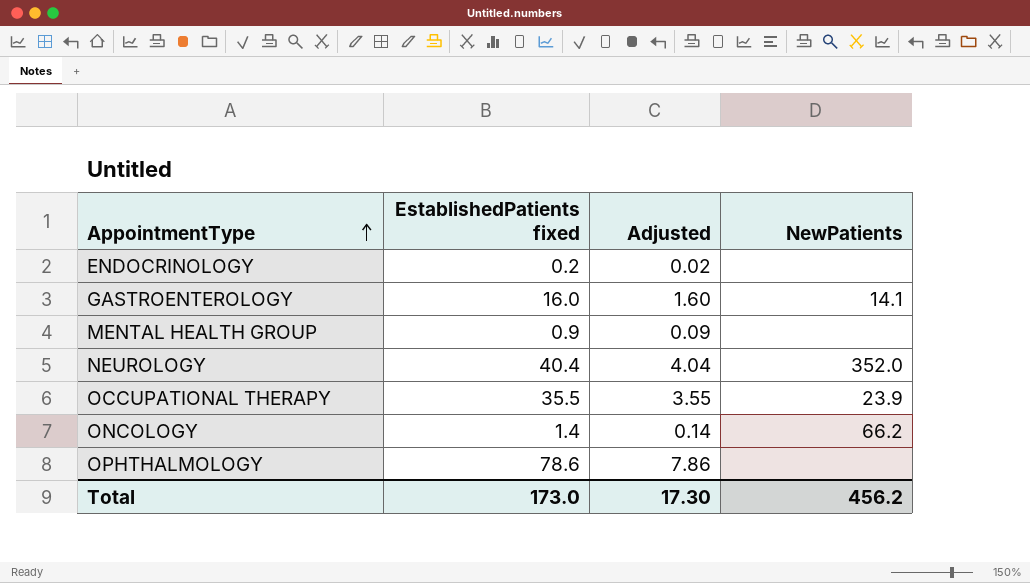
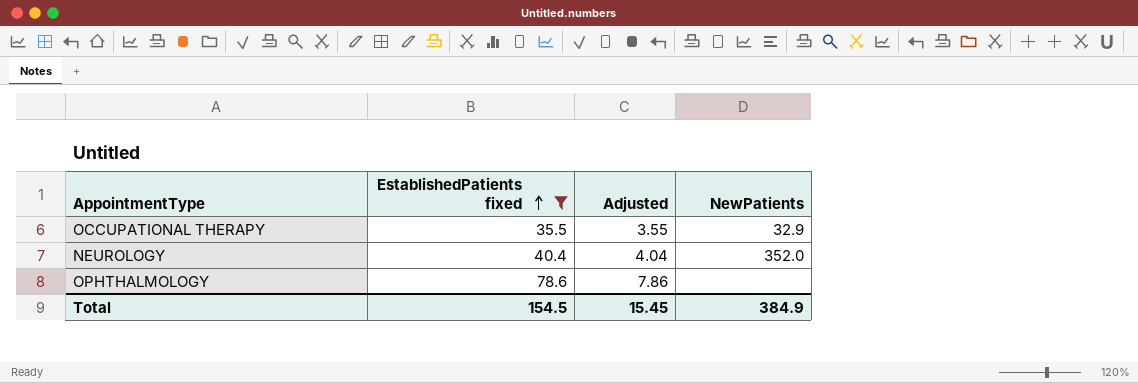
filter: none -> EstablishedPatients fixed >= 35.5
row order: AppointmentType ascending -> EstablishedPatients fixed ascending
OCCUPATIONAL THERAPY | NewPatients: 23.9 -> 32.9
Total | EstablishedPatients fixed: 173.0 -> 154.5
Total | Adjusted: 17.30 -> 15.45
Total | NewPatients: 456.2 -> 384.9

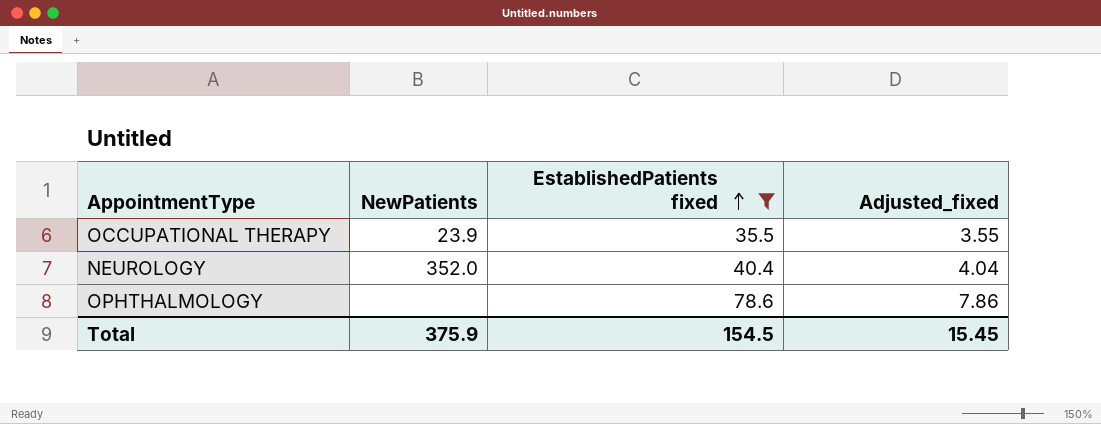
column NewPatients | position: 4 -> 2
column name: Adjusted -> Adjusted_fixed
OCCUPATIONAL THERAPY | NewPatients: 32.9 -> 23.9
Total | NewPatients: 384.9 -> 375.9

